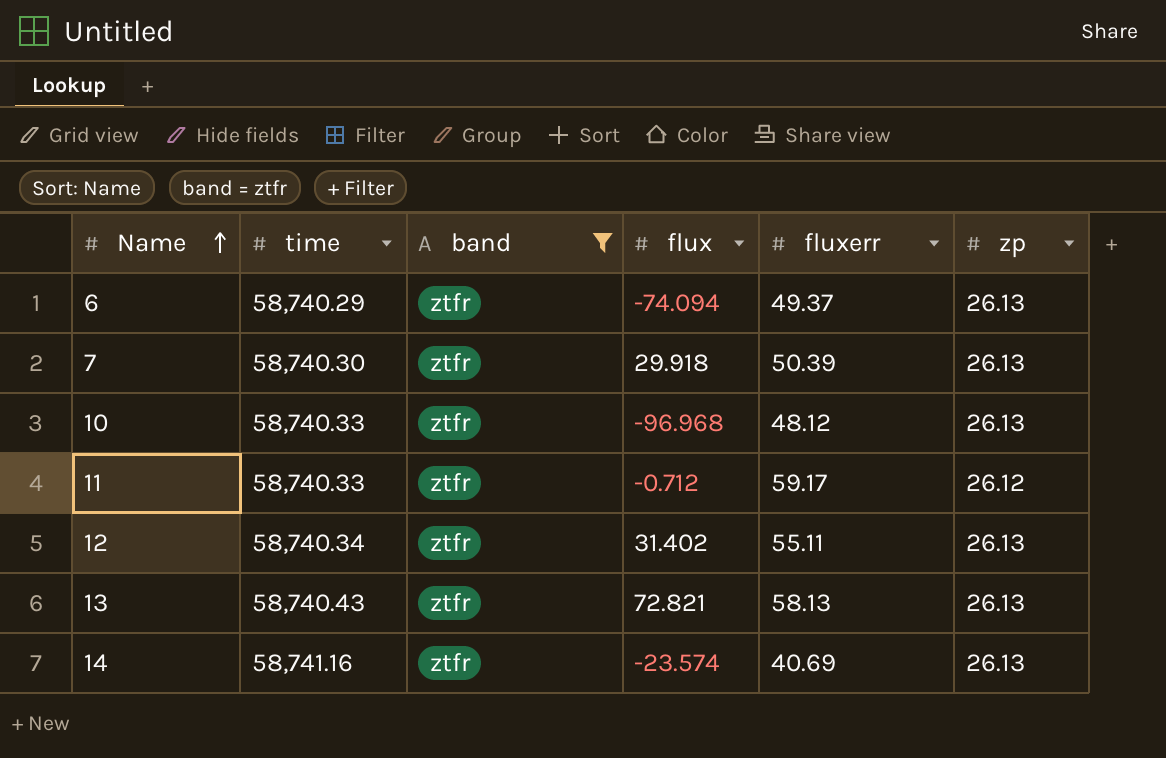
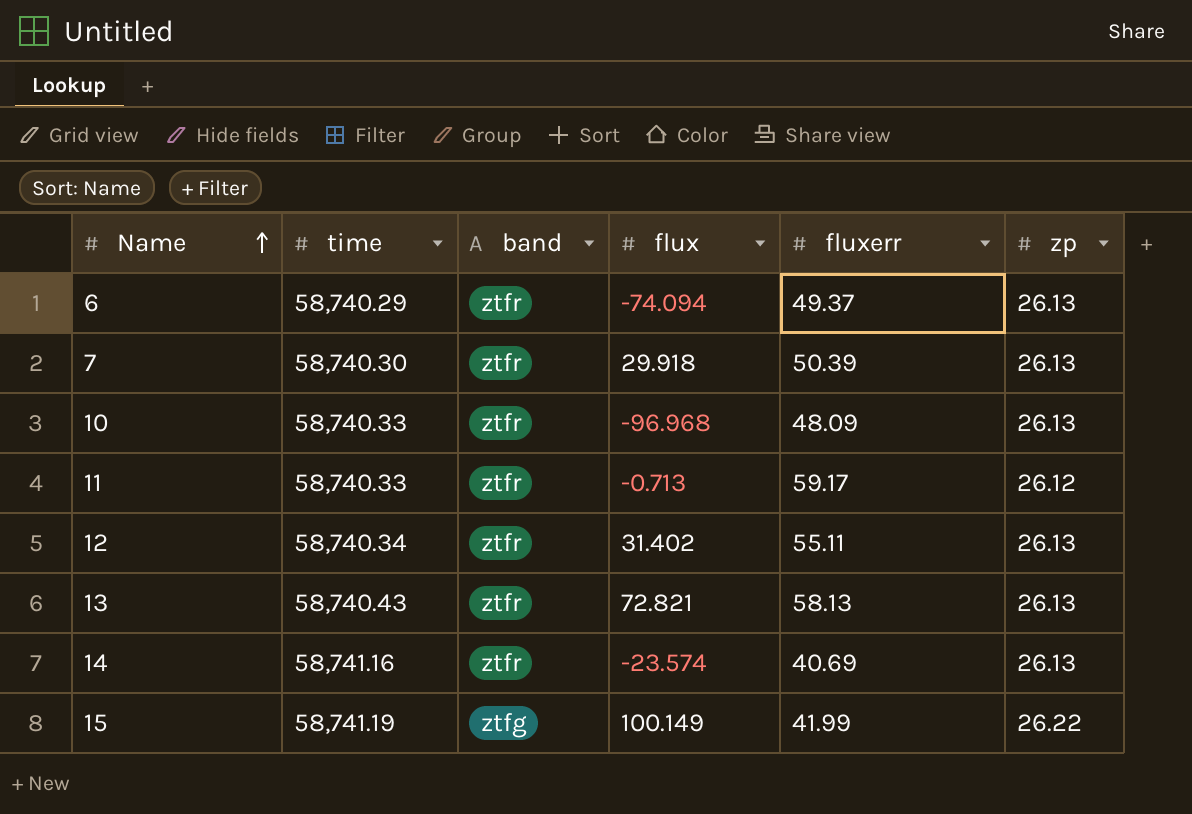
filter: band = ztfr -> none
10 | fluxerr: 48.12 -> 48.09
11 | flux: -0.712 -> -0.713

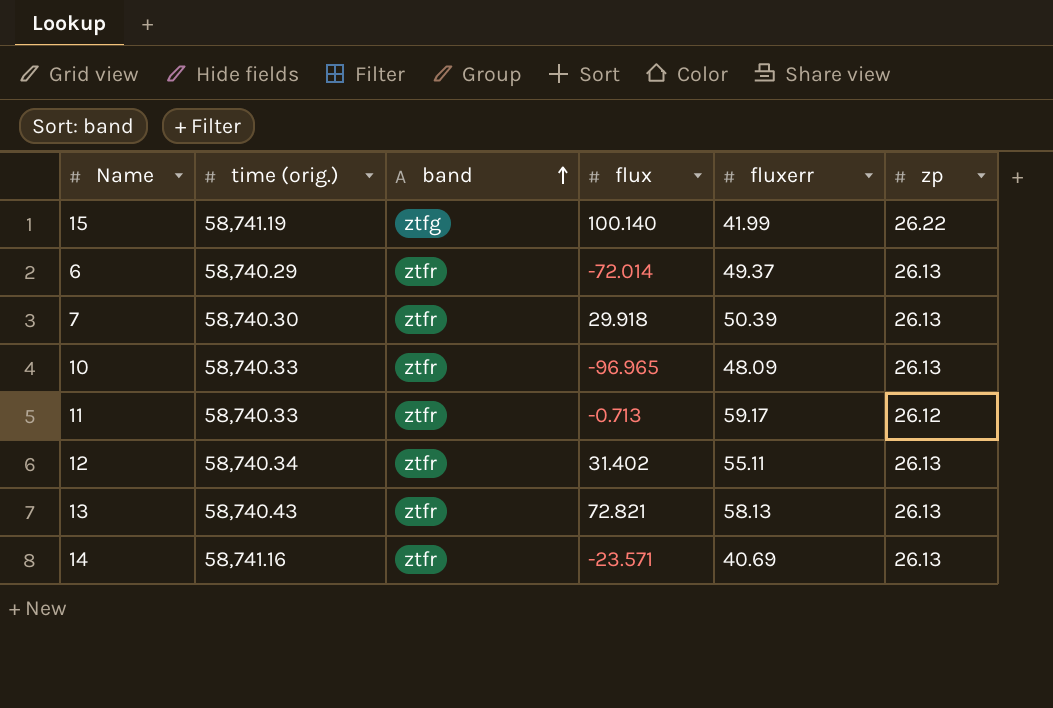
row order: Name ascending -> band ascending
column name: time -> time (orig.)
15 | flux: 100.149 -> 100.140
6 | flux: -74.094 -> -72.014
10 | flux: -96.968 -> -96.965
14 | flux: -23.574 -> -23.571

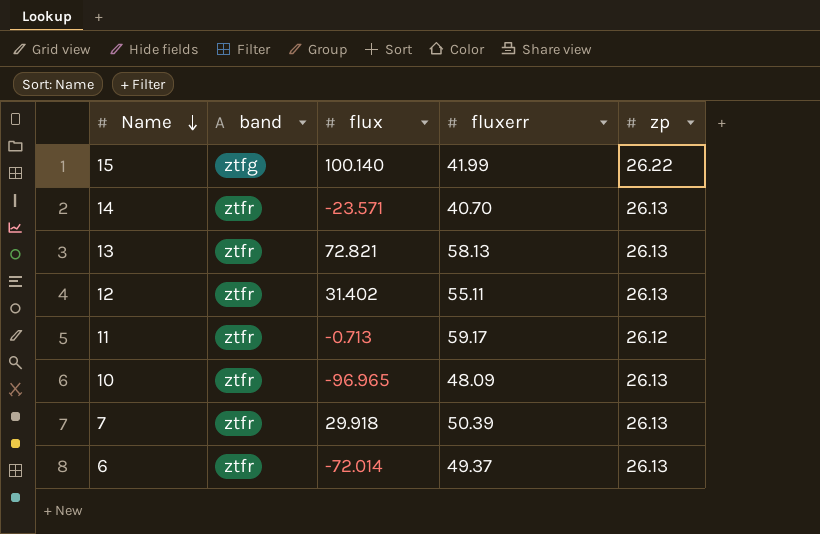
row order: band ascending -> Name descending
column time (orig.) | position: 2 -> none
14 | fluxerr: 40.69 -> 40.70

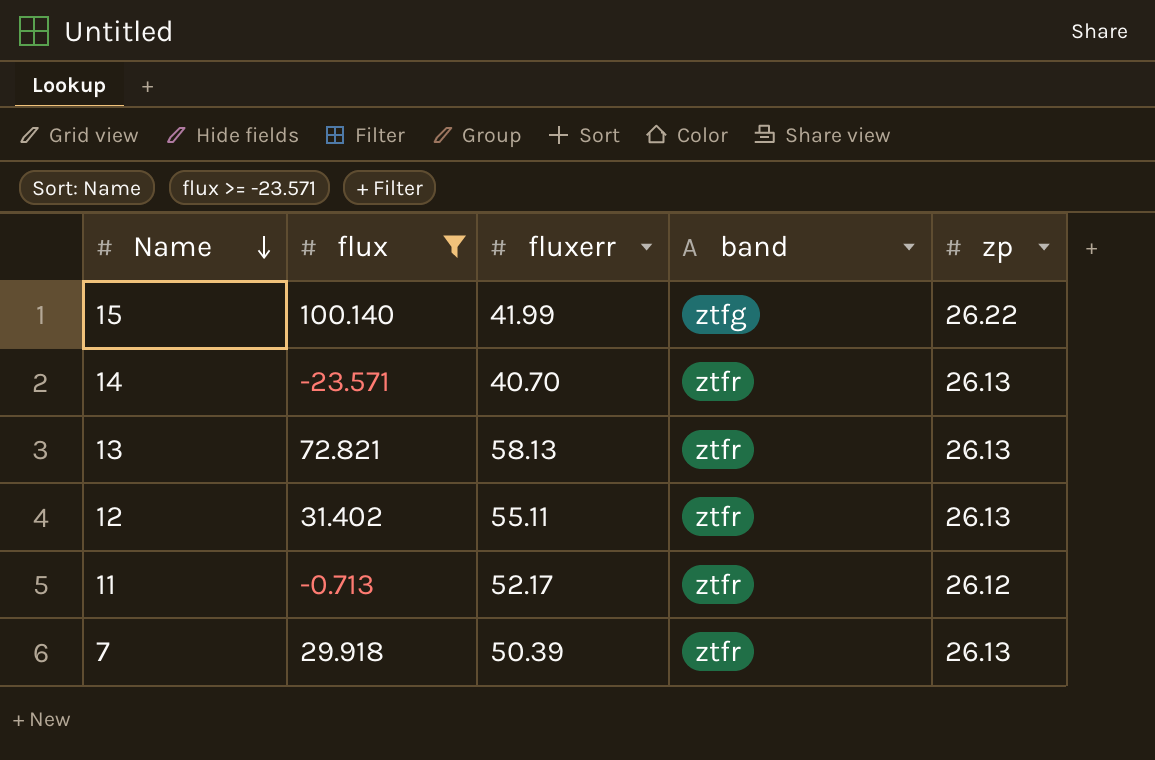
filter: none -> flux >= -23.571
column band | position: 2 -> 4
11 | fluxerr: 59.17 -> 52.17

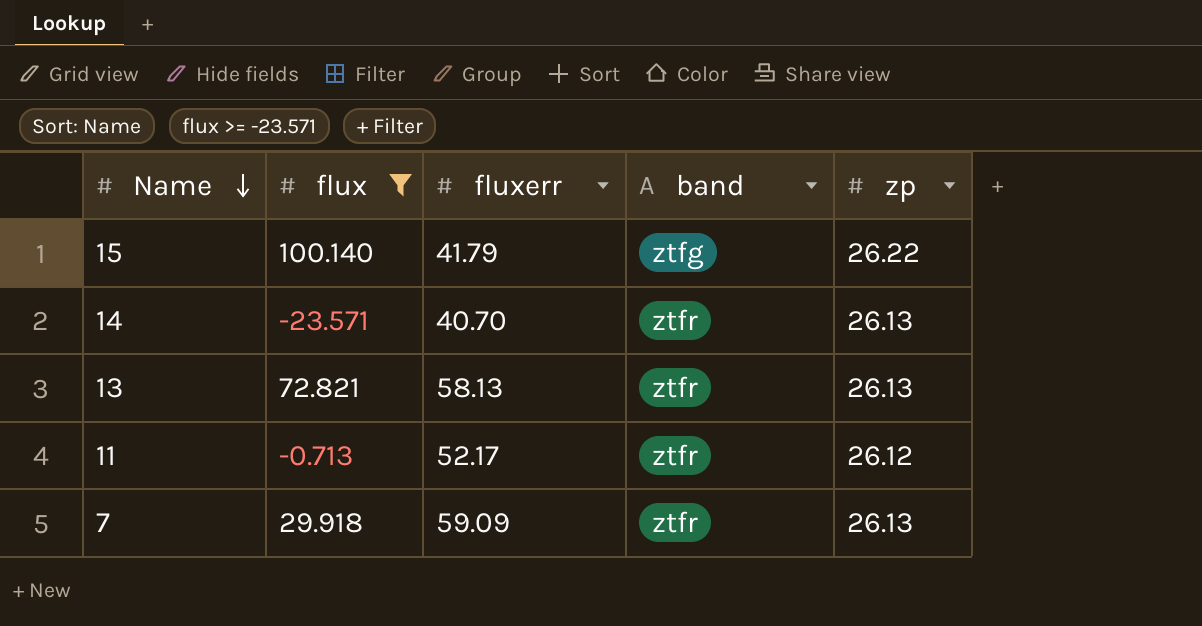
row 12: 31.402 | 55.11 | ztfr | 26.13 -> none
15 | fluxerr: 41.99 -> 41.79
7 | fluxerr: 50.39 -> 59.09

